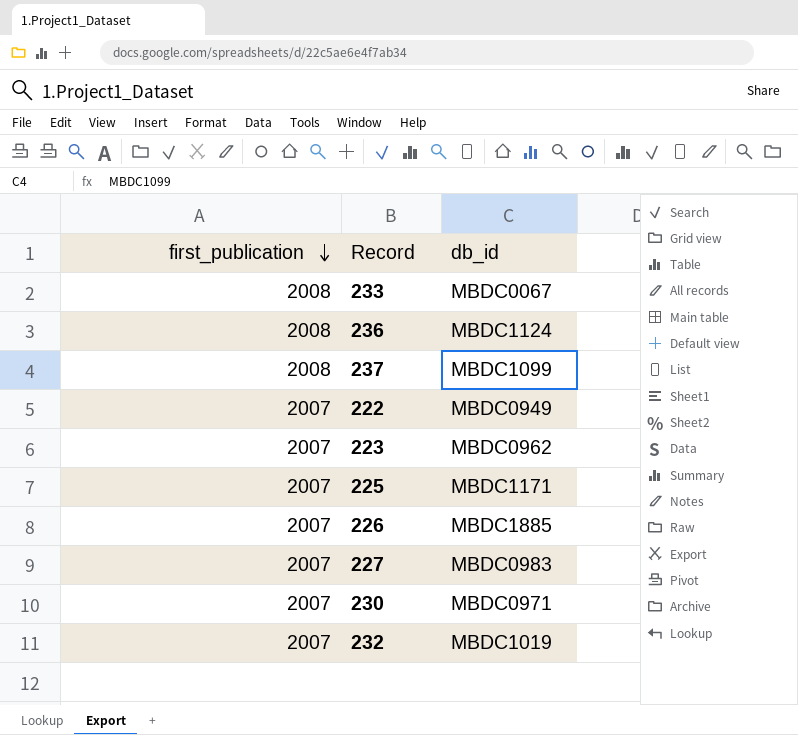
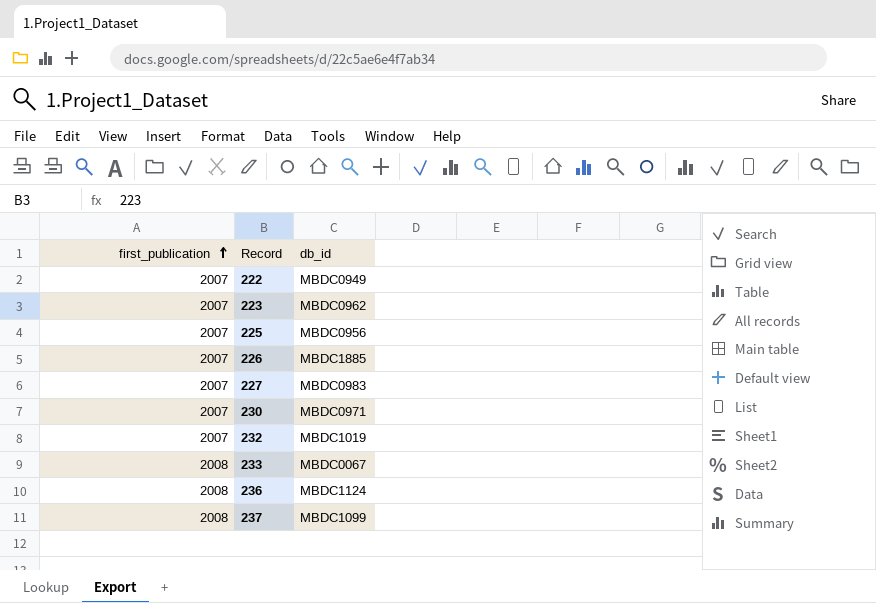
row order: first_publication descending -> first_publication ascending
225 | db_id: MBDC1171 -> MBDC0956

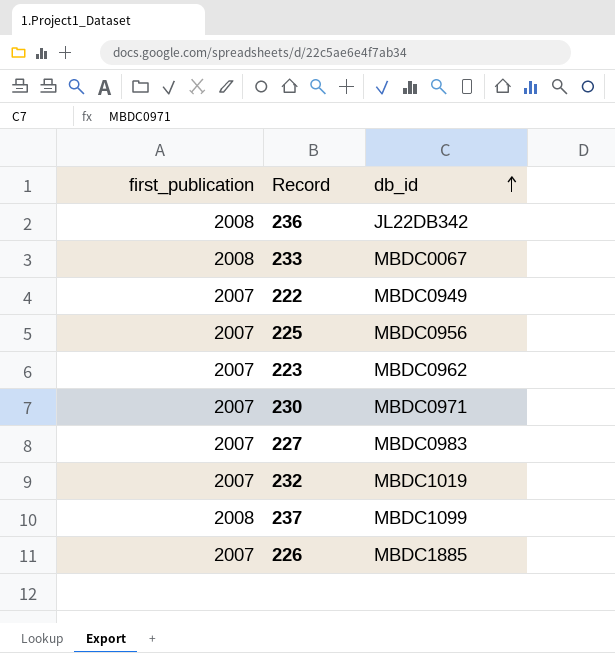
row order: first_publication ascending -> db_id ascending
236 | db_id: MBDC1124 -> JL22DB342

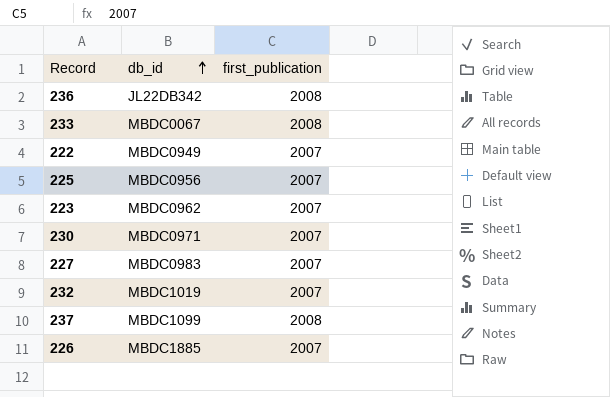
column first_publication | position: 1 -> 3

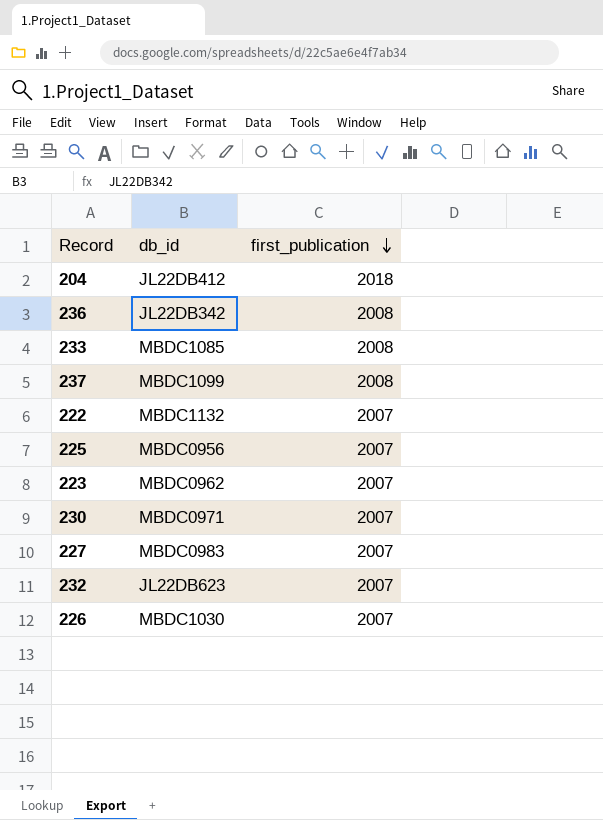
row order: db_id ascending -> first_publication descending
row 204: none -> JL22DB412 | 2018
233 | db_id: MBDC0067 -> MBDC1085
222 | db_id: MBDC0949 -> MBDC1132
232 | db_id: MBDC1019 -> JL22DB623
226 | db_id: MBDC1885 -> MBDC1030

